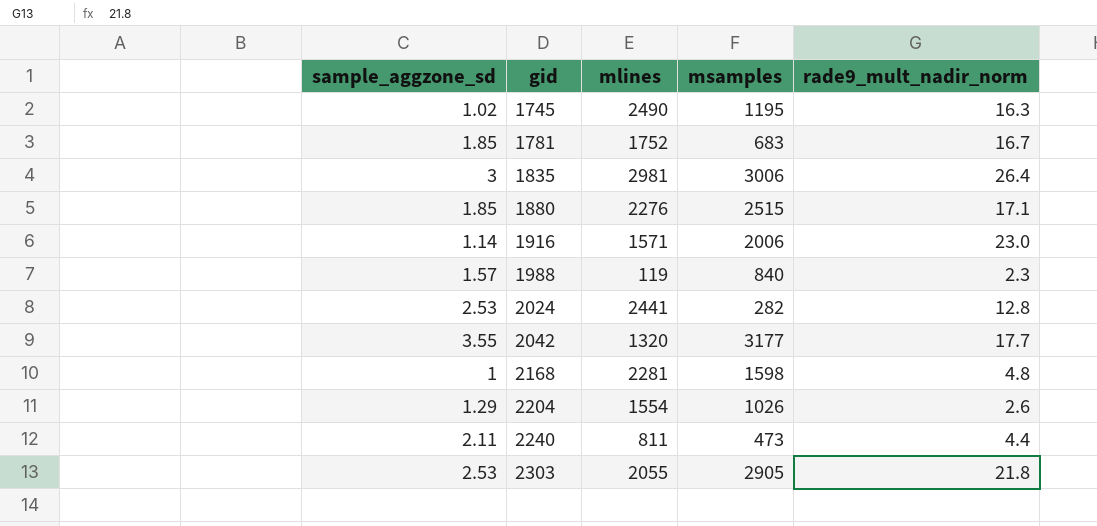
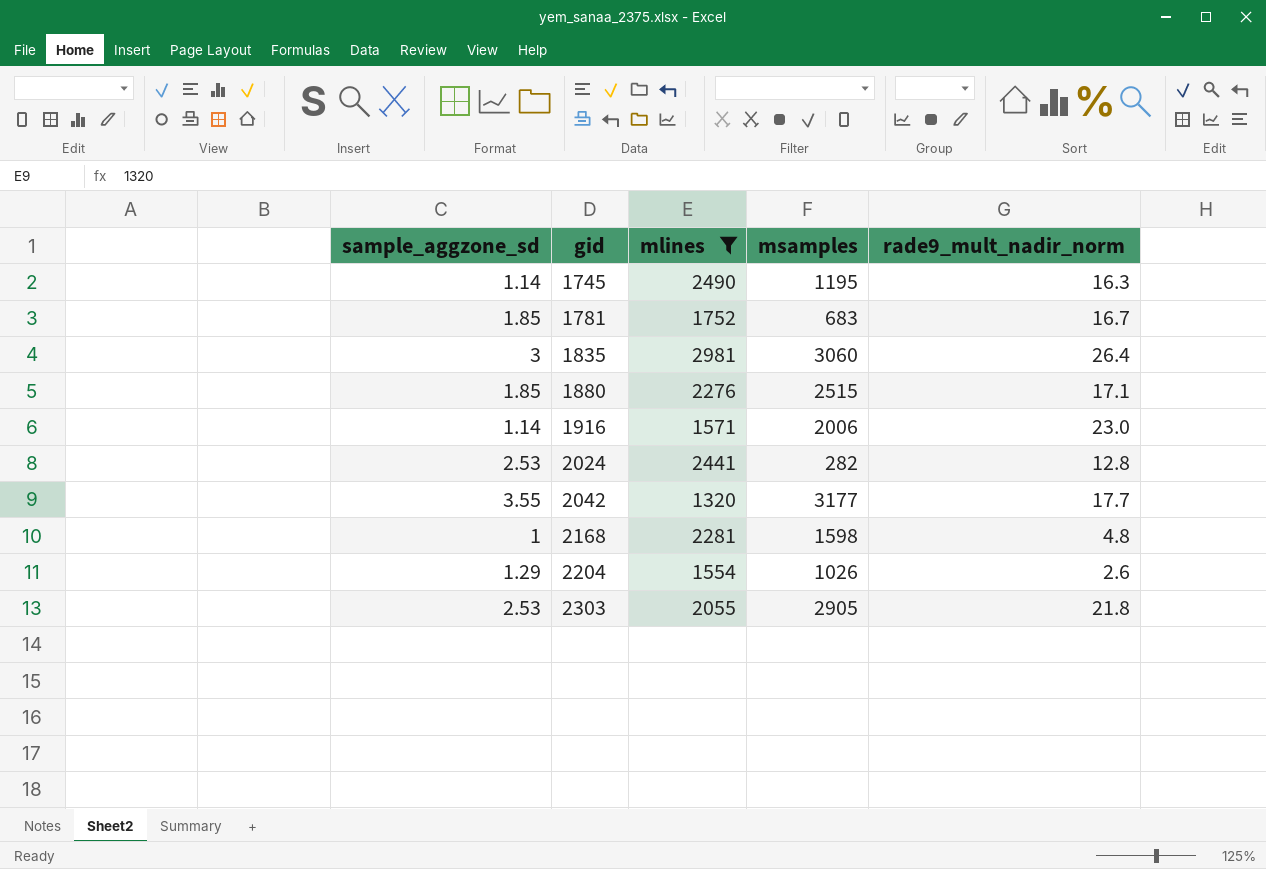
filter: none -> mlines >= 1320
1745 | sample_aggzone_sd: 1.02 -> 1.14
1835 | msamples: 3006 -> 3060

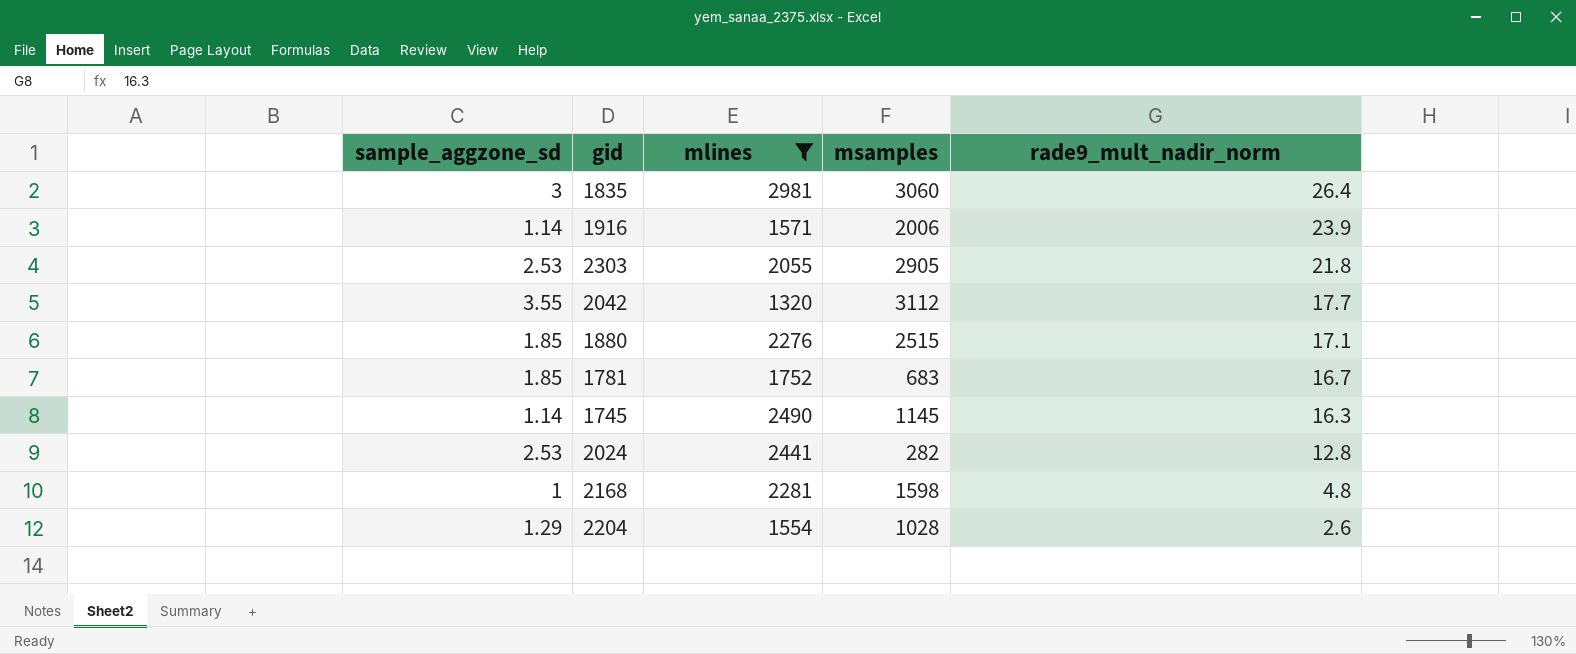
row order: gid ascending -> rade9_mult_nadir_norm descending
1916 | rade9_mult_nadir_norm: 23.0 -> 23.9
2042 | msamples: 3177 -> 3112
1745 | msamples: 1195 -> 1145
2204 | msamples: 1026 -> 1028

